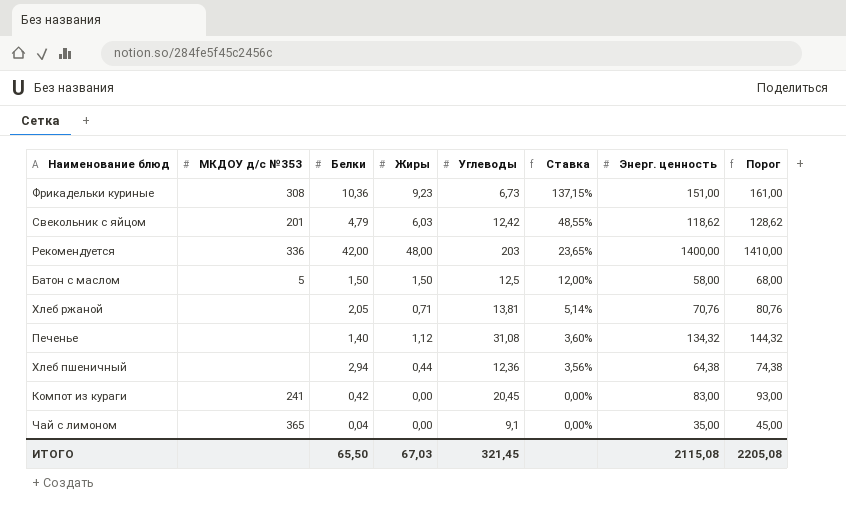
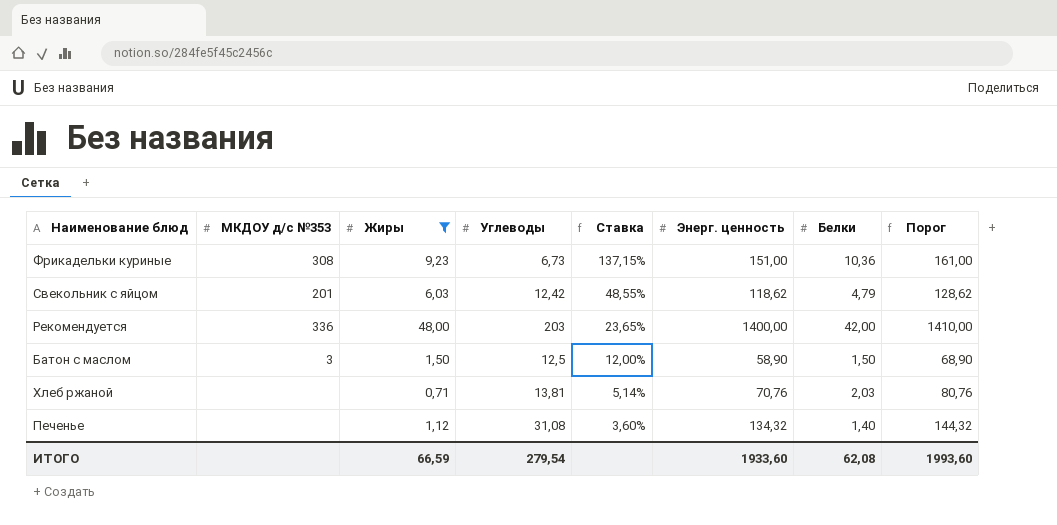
filter: none -> Жиры >= 0,71
column Белки | position: 3 -> 7
Батон с маслом | МКДОУ д/с №353: 5 -> 3
Батон с маслом | Энерг. ценность: 58,00 -> 58,90
Батон с маслом | Порог: 68,00 -> 68,90
Хлеб ржаной | Белки: 2,05 -> 2,03
ИТОГО | Жиры: 67,03 -> 66,59
ИТОГО | Углеводы: 321,45 -> 279,54
ИТОГО | Энерг. ценность: 2115,08 -> 1933,60
ИТОГО | Белки: 65,50 -> 62,08
ИТОГО | Порог: 2205,08 -> 1993,60

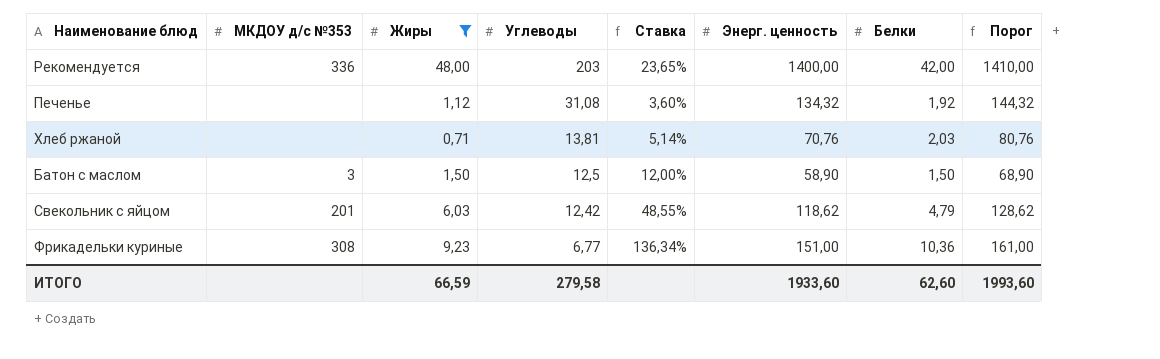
row order: Ставка descending -> Углеводы descending
Печенье | Белки: 1,40 -> 1,92
Фрикадельки куриные | Углеводы: 6,73 -> 6,77
Фрикадельки куриные | Ставка: 137,15% -> 136,34%
ИТОГО | Углеводы: 279,54 -> 279,58
ИТОГО | Белки: 62,08 -> 62,60

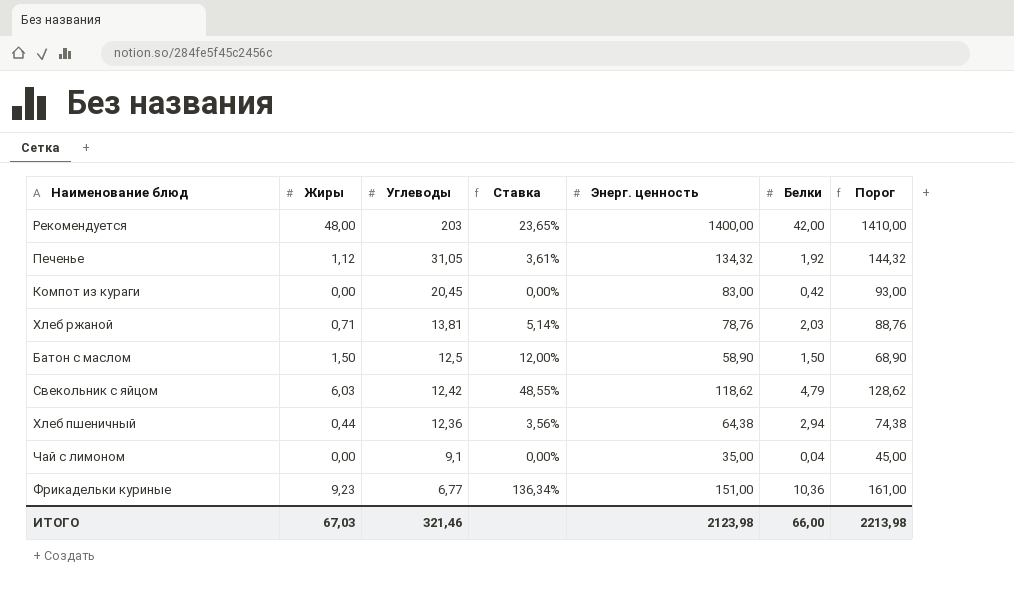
filter: Жиры >= 0,71 -> none
column МКДОУ д/с №353 | position: 2 -> none
Печенье | Углеводы: 31,08 -> 31,05
Печенье | Ставка: 3,60% -> 3,61%
Хлеб ржаной | Энерг. ценность: 70,76 -> 78,76
Хлеб ржаной | Порог: 80,76 -> 88,76
ИТОГО | Жиры: 66,59 -> 67,03
ИТОГО | Углеводы: 279,58 -> 321,46
ИТОГО | Энерг. ценность: 1933,60 -> 2123,98
ИТОГО | Белки: 62,60 -> 66,00
ИТОГО | Порог: 1993,60 -> 2213,98

